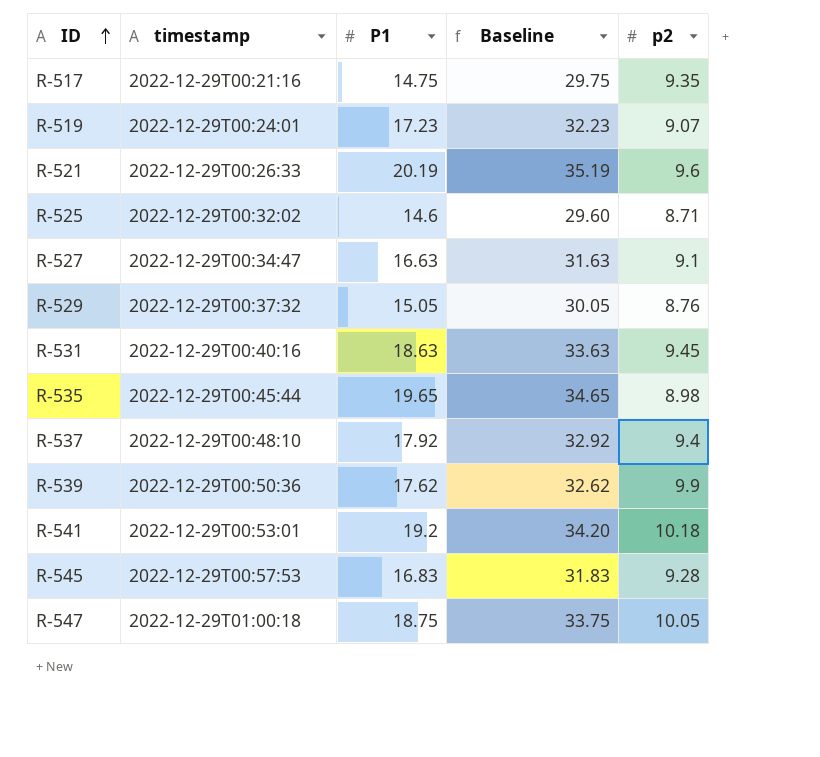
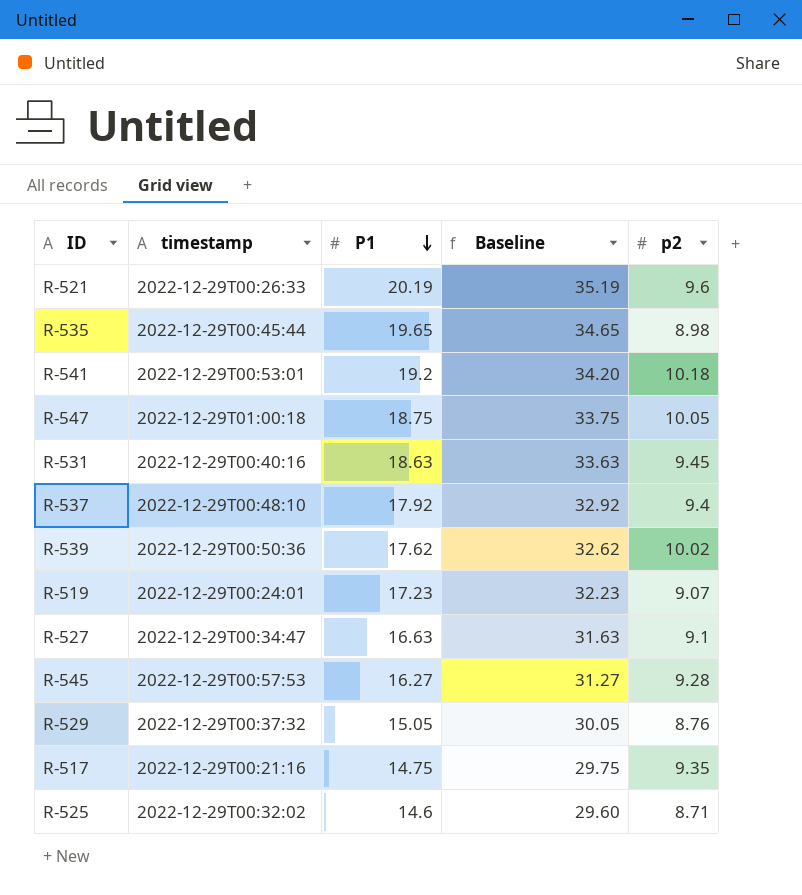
row order: ID ascending -> P1 descending
R-539 | p2: 9.9 -> 10.02
R-545 | P1: 16.83 -> 16.27
R-545 | Baseline: 31.83 -> 31.27

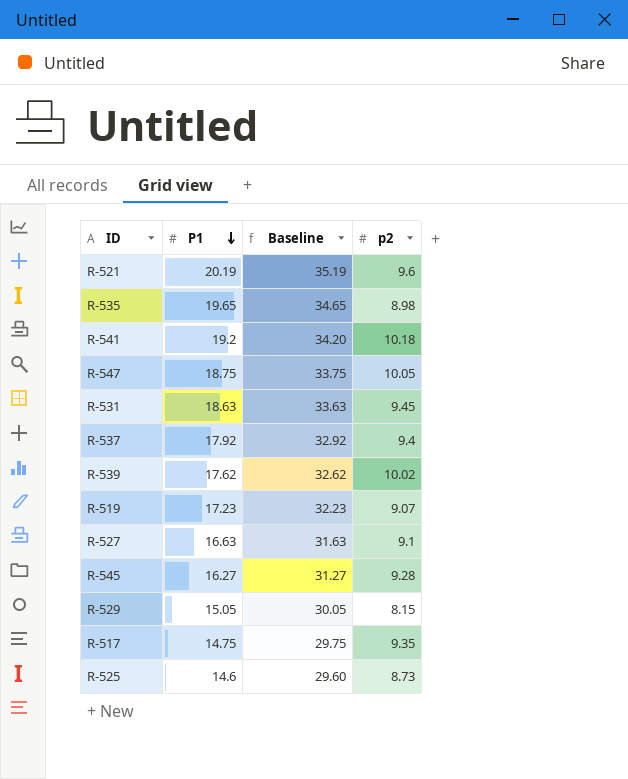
column timestamp | position: 2 -> none
R-529 | p2: 8.76 -> 8.15
R-525 | p2: 8.71 -> 8.73

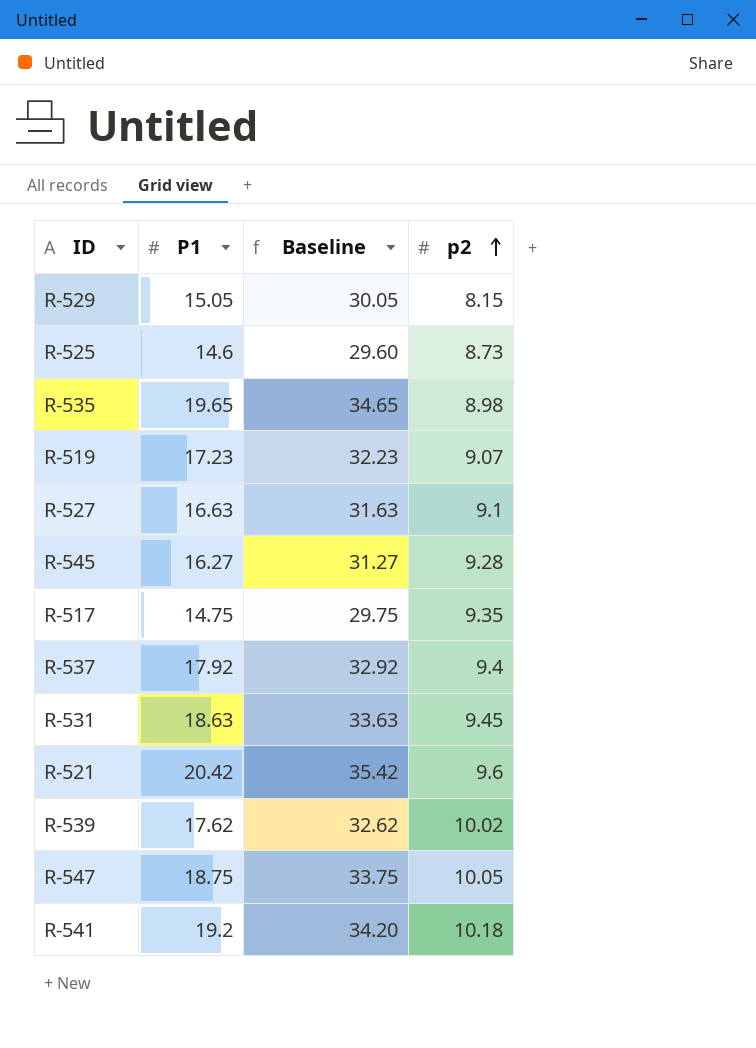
row order: P1 descending -> p2 ascending
R-521 | P1: 20.19 -> 20.42
R-521 | Baseline: 35.19 -> 35.42

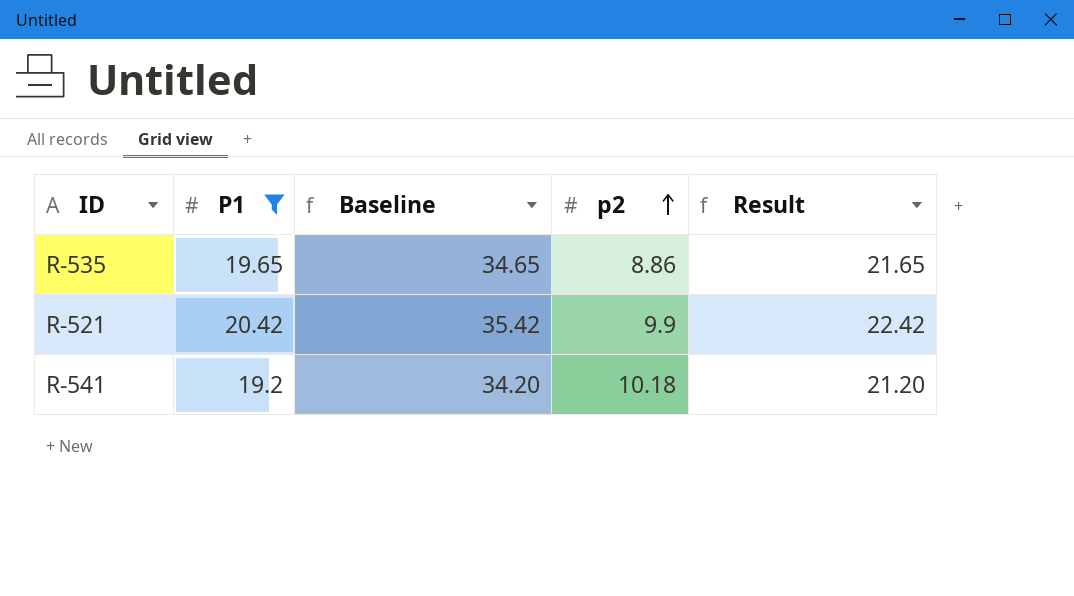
filter: none -> P1 >= 19.2
column Result | formula: none -> [P1] + 2
R-535 | p2: 8.98 -> 8.86
R-521 | p2: 9.6 -> 9.9

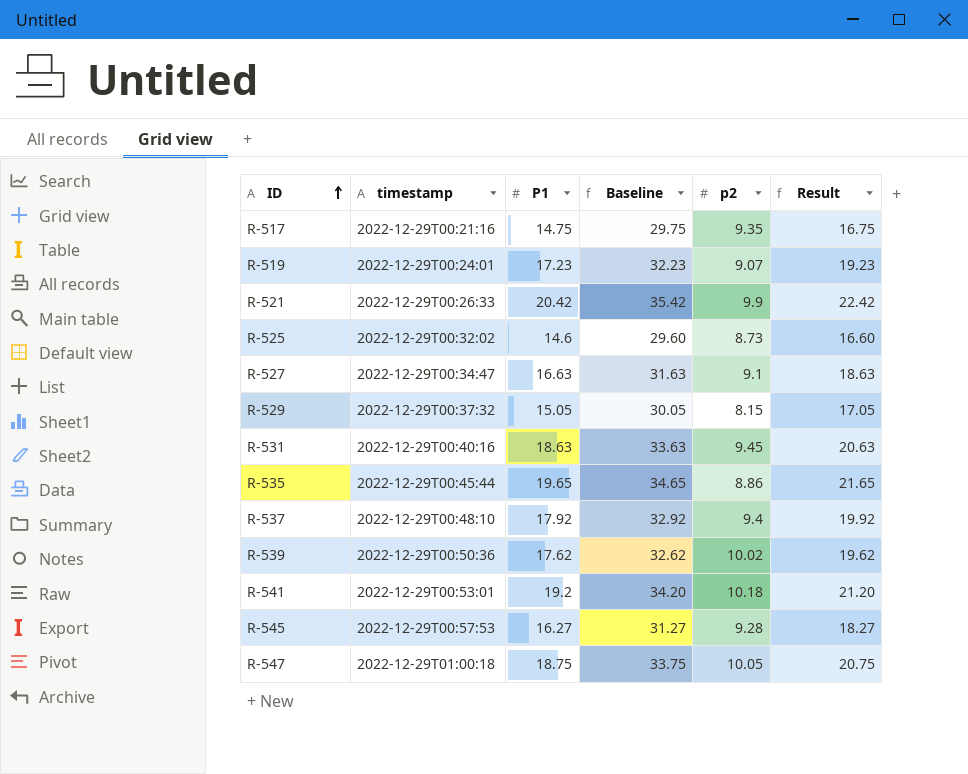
filter: P1 >= 19.2 -> none
row order: p2 ascending -> ID ascending
column timestamp | position: none -> 2

